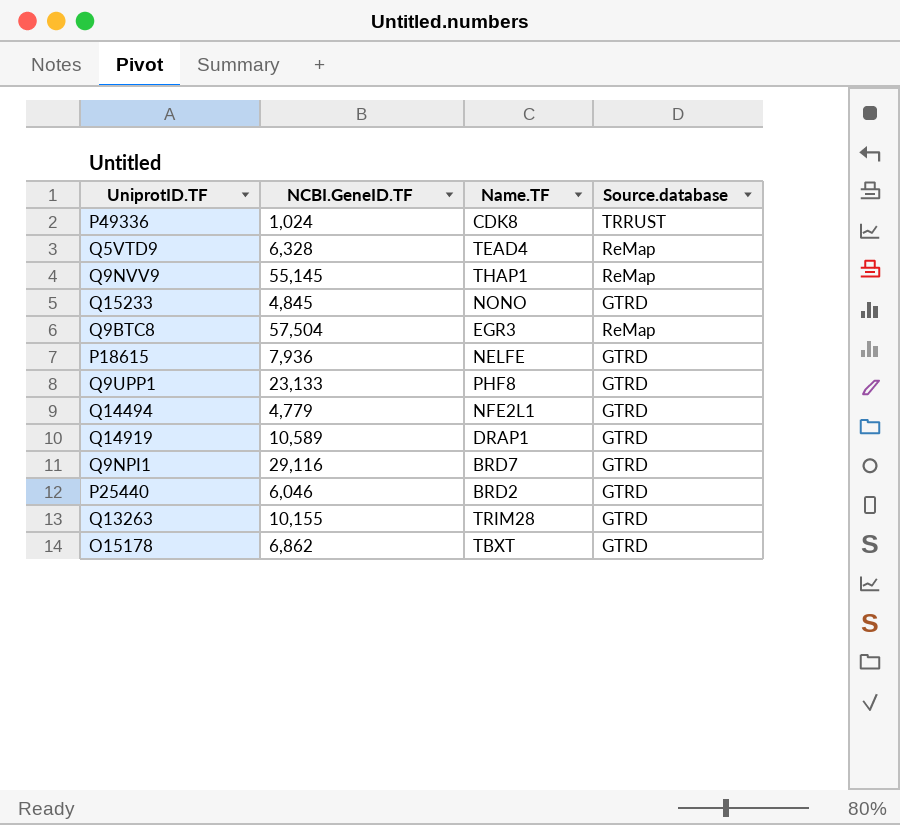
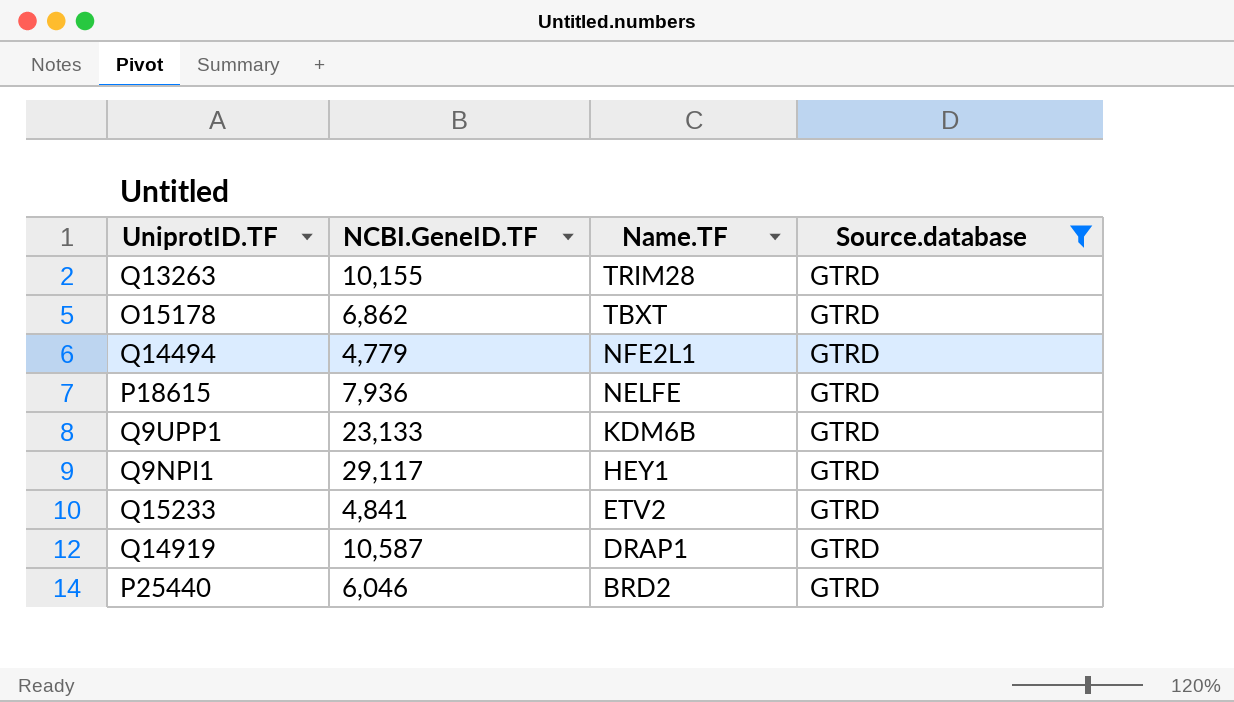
filter: none -> Source.database = GTRD
row order: none -> Name.TF descending
Q9UPP1 | Name.TF: PHF8 -> KDM6B
Q9NPI1 | NCBI.GeneID.TF: 29,116 -> 29,117
Q9NPI1 | Name.TF: BRD7 -> HEY1
Q15233 | NCBI.GeneID.TF: 4,845 -> 4,841
Q15233 | Name.TF: NONO -> ETV2
Q14919 | NCBI.GeneID.TF: 10,589 -> 10,587

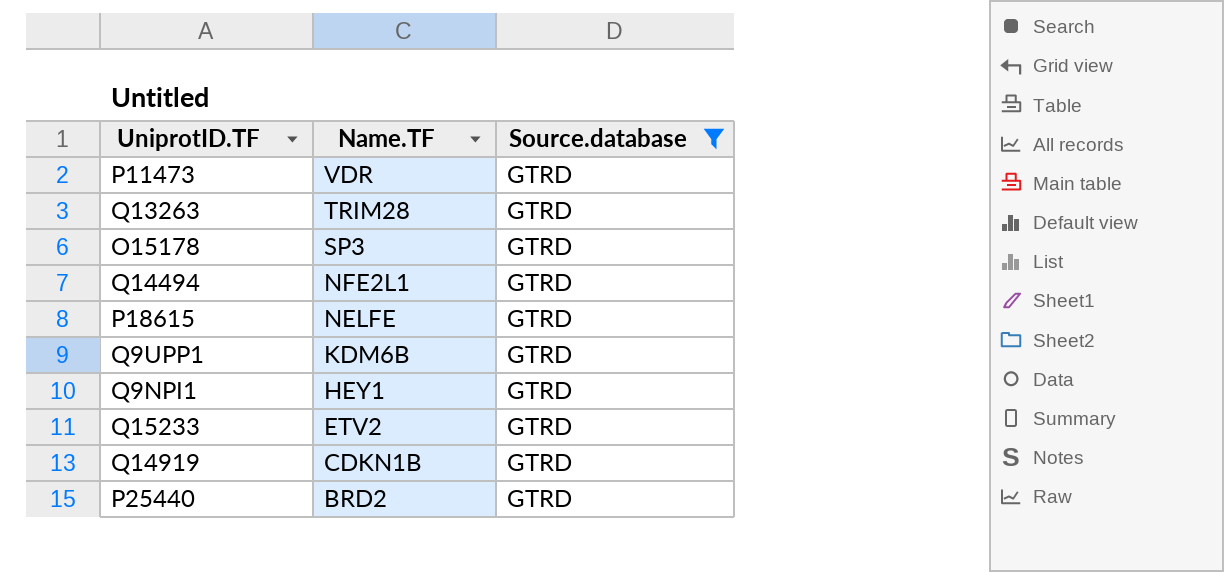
column NCBI.GeneID.TF | position: 2 -> none
row P11473: none -> VDR | GTRD
O15178 | Name.TF: TBXT -> SP3
Q14919 | Name.TF: DRAP1 -> CDKN1B

